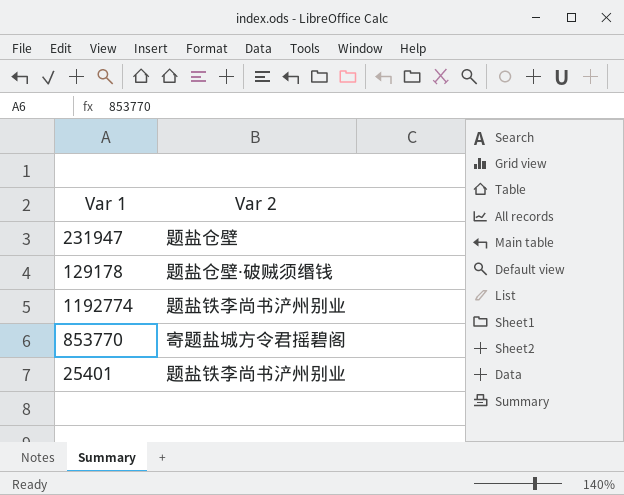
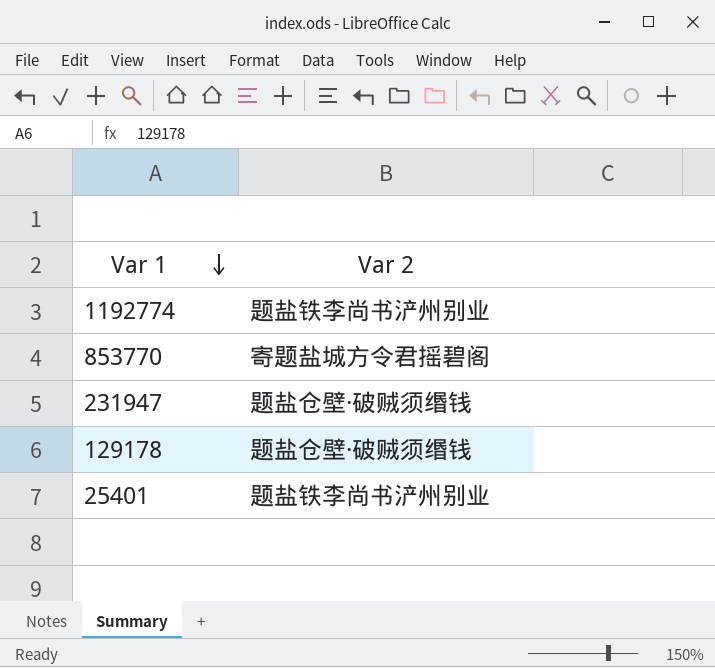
row order: none -> Var 1 descending
231947 | Var 2: 题盐仓壁 -> 题盐仓壁·破贼须缗钱

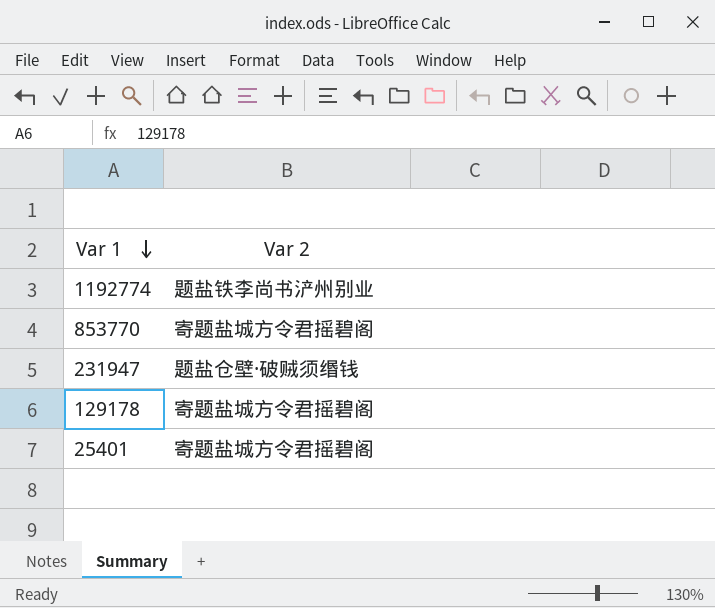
129178 | Var 2: 题盐仓壁·破贼须缗钱 -> 寄题盐城方令君摇碧阁
25401 | Var 2: 题盐铁李尚书浐州别业 -> 寄题盐城方令君摇碧阁

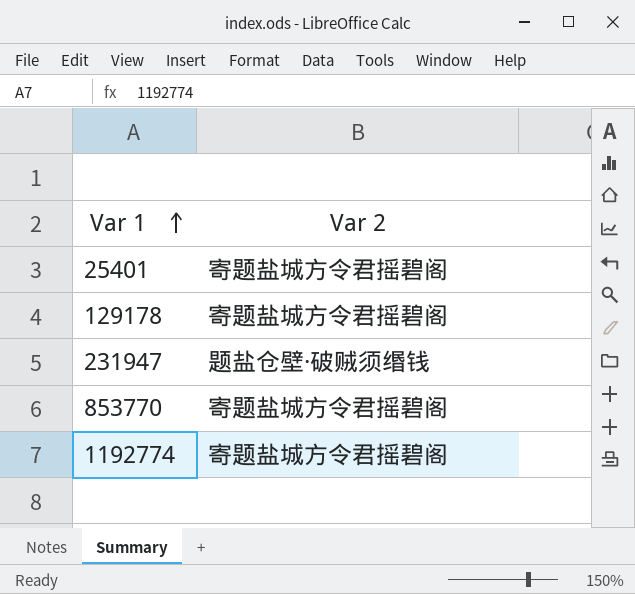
row order: Var 1 descending -> Var 1 ascending
1192774 | Var 2: 题盐铁李尚书浐州别业 -> 寄题盐城方令君摇碧阁

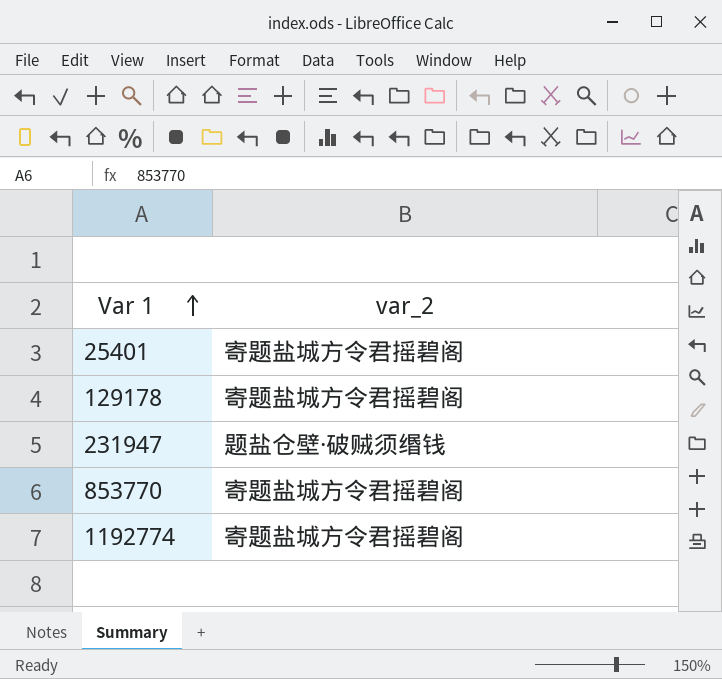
column name: Var 2 -> var_2

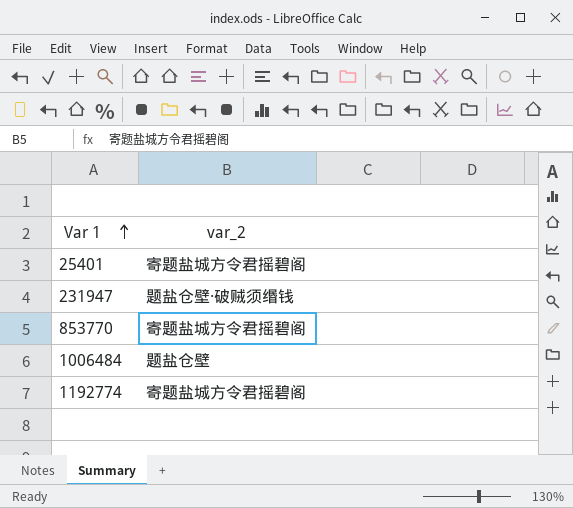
row 129178: 寄题盐城方令君摇碧阁 -> none
row 1006484: none -> 题盐仓壁

